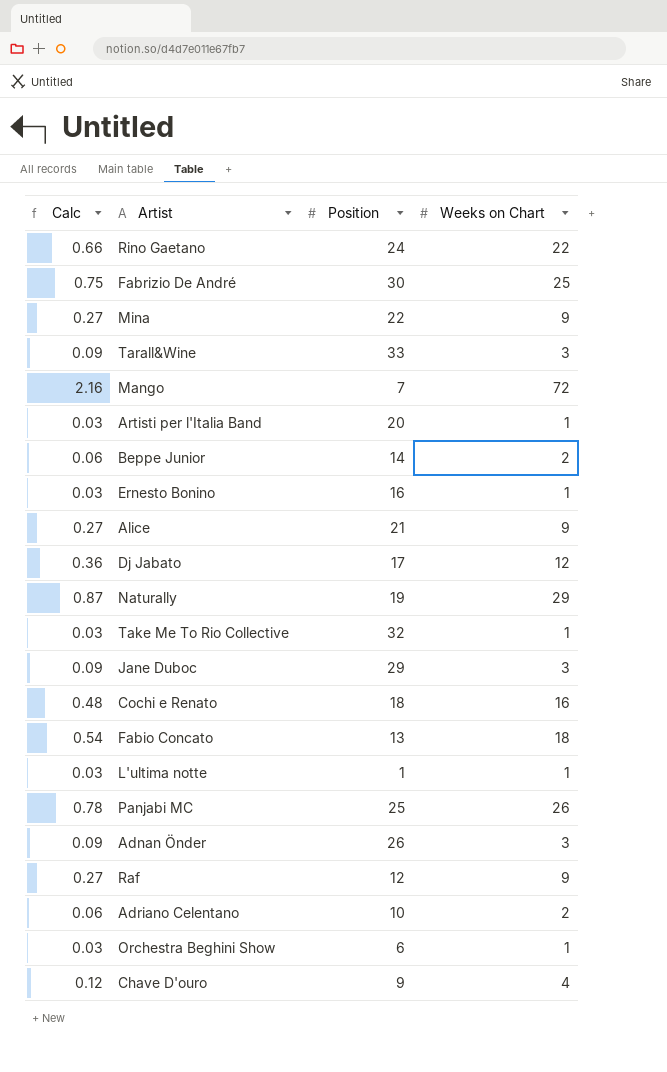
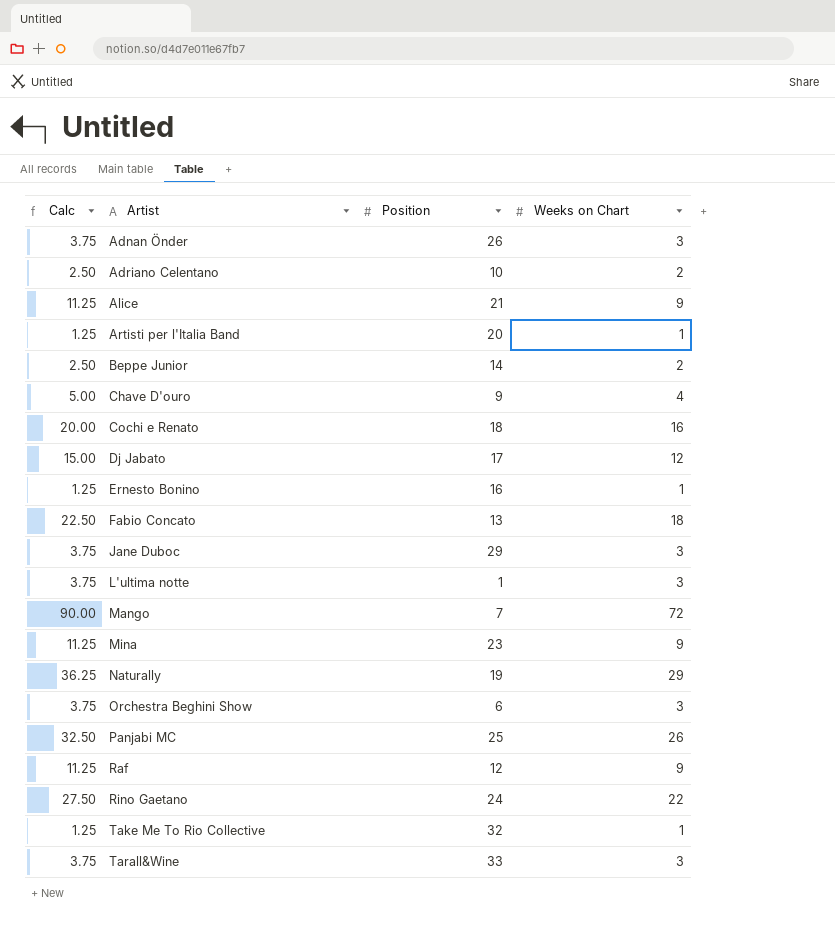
row order: none -> Artist ascending
column Calc | formula: [Weeks on Chart] * 0.03 -> [Weeks on Chart] * 1.25
row Fabrizio De André: 0.75 | 30 | 25 -> none
L'ultima notte | Weeks on Chart: 1 -> 3
Mina | Position: 22 -> 23
Orchestra Beghini Show | Weeks on Chart: 1 -> 3

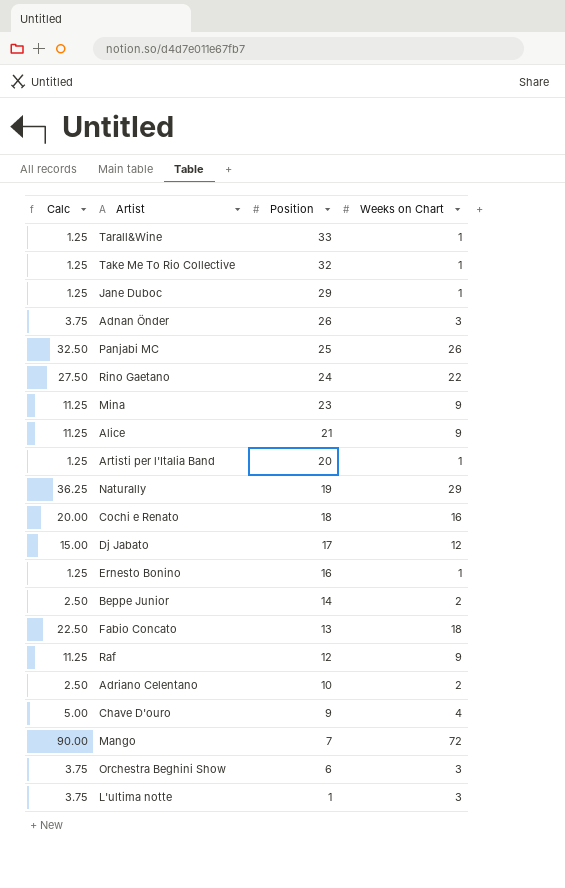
row order: Artist ascending -> Position descending
Tarall&Wine | Calc: 3.75 -> 1.25
Tarall&Wine | Weeks on Chart: 3 -> 1
Jane Duboc | Calc: 3.75 -> 1.25
Jane Duboc | Weeks on Chart: 3 -> 1

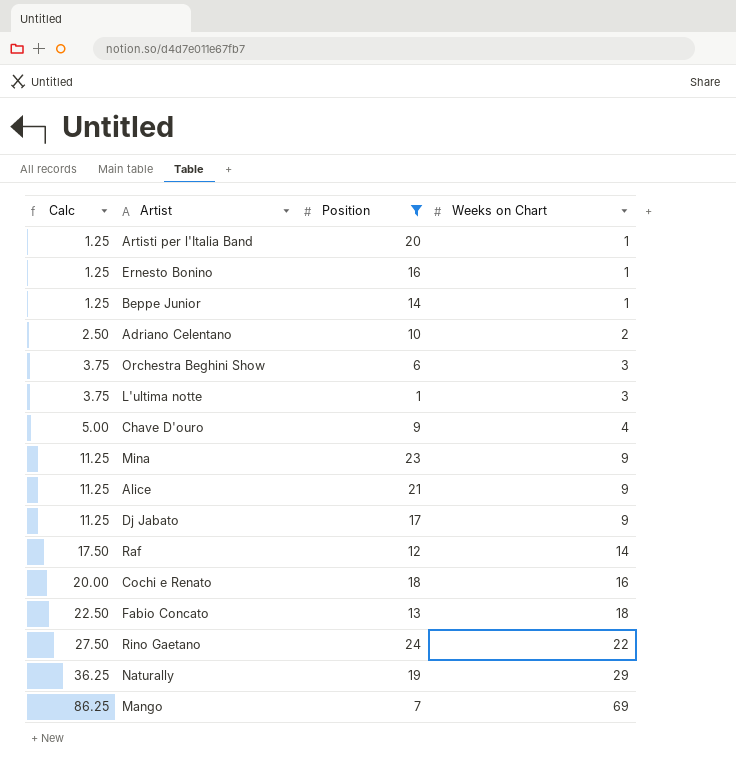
filter: none -> Position <= 24
row order: Position descending -> Calc ascending
Beppe Junior | Calc: 2.50 -> 1.25
Beppe Junior | Weeks on Chart: 2 -> 1
Dj Jabato | Calc: 15.00 -> 11.25
Dj Jabato | Weeks on Chart: 12 -> 9
Raf | Calc: 11.25 -> 17.50
Raf | Weeks on Chart: 9 -> 14
Mango | Calc: 90.00 -> 86.25
Mango | Weeks on Chart: 72 -> 69

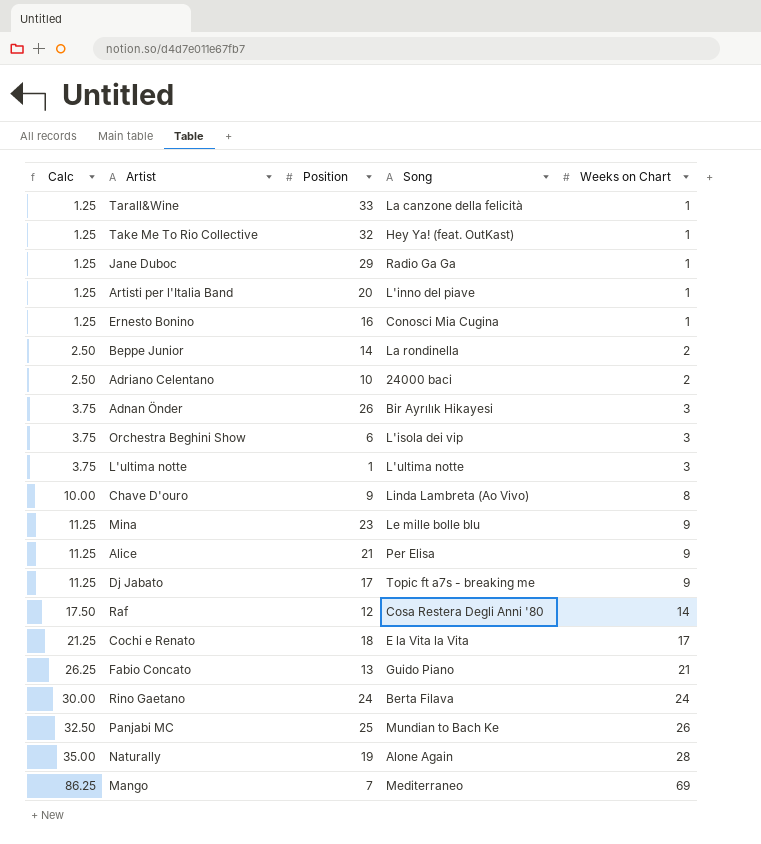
filter: Position <= 24 -> none
column Song | position: none -> 4
Beppe Junior | Calc: 1.25 -> 2.50
Beppe Junior | Weeks on Chart: 1 -> 2
Chave D'ouro | Calc: 5.00 -> 10.00
Chave D'ouro | Weeks on Chart: 4 -> 8
Cochi e Renato | Calc: 20.00 -> 21.25
Cochi e Renato | Weeks on Chart: 16 -> 17
Fabio Concato | Calc: 22.50 -> 26.25
Fabio Concato | Weeks on Chart: 18 -> 21
Rino Gaetano | Calc: 27.50 -> 30.00
Rino Gaetano | Weeks on Chart: 22 -> 24
Naturally | Calc: 36.25 -> 35.00
Naturally | Weeks on Chart: 29 -> 28

